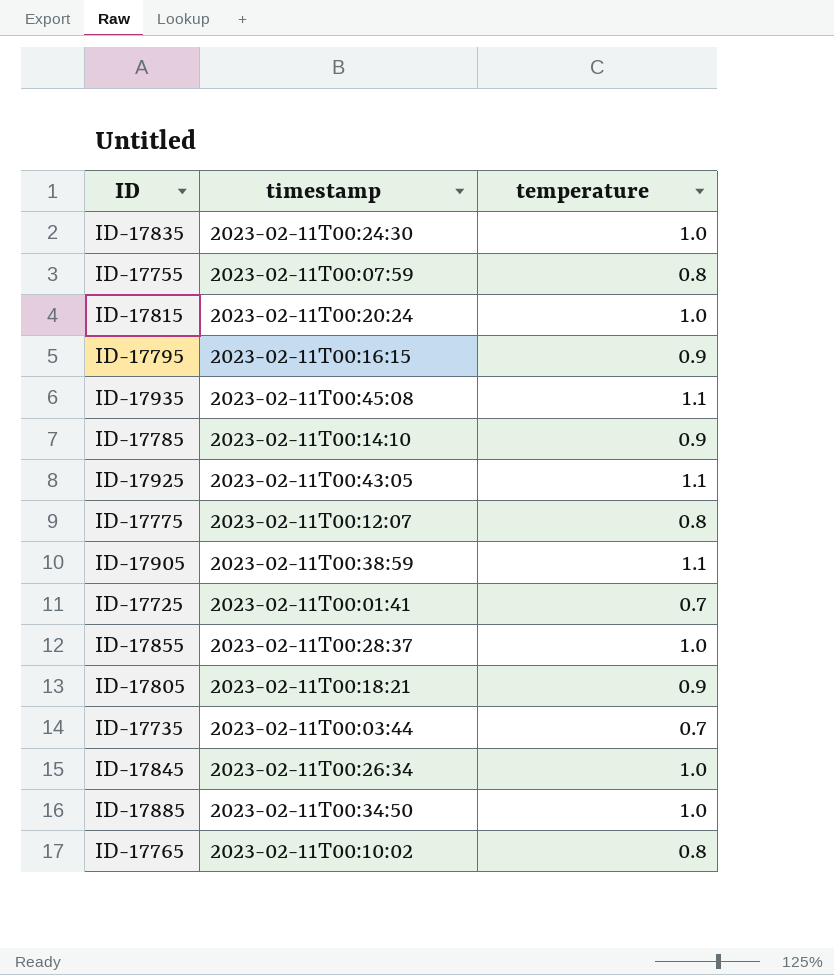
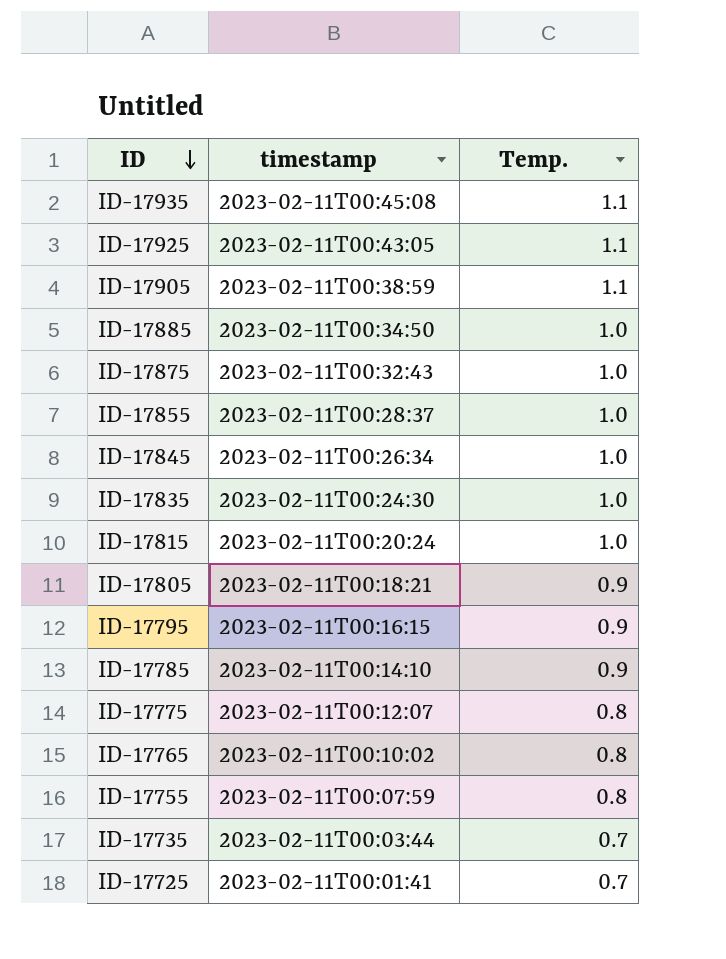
row order: none -> ID descending
column name: temperature -> Temp.
row ID-17875: none -> 2023-02-11T00:32:43 | 1.0

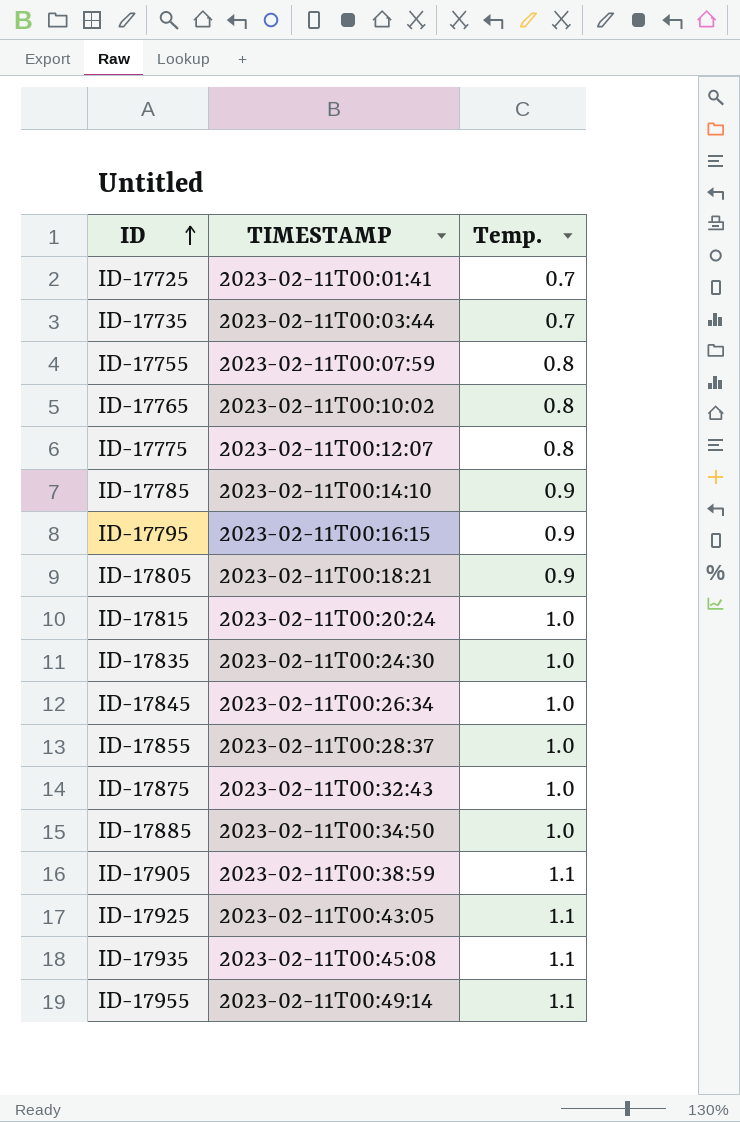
row order: ID descending -> ID ascending
column name: timestamp -> TIMESTAMP
row ID-17955: none -> 2023-02-11T00:49:14 | 1.1

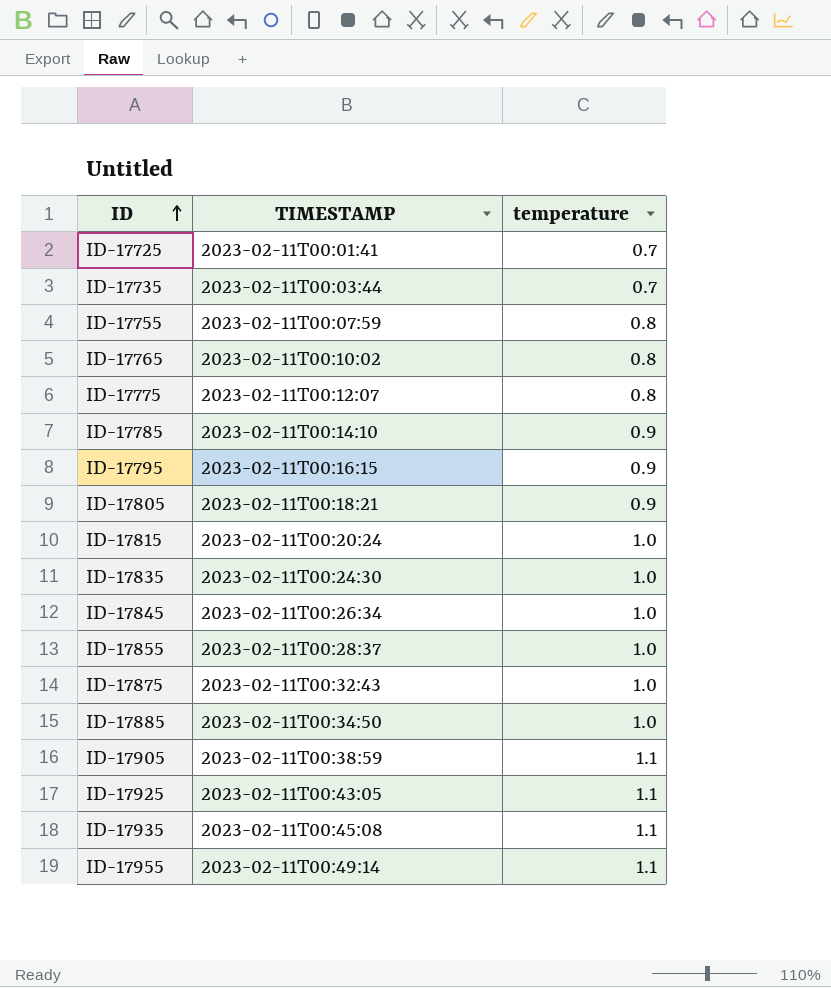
column name: Temp. -> temperature

